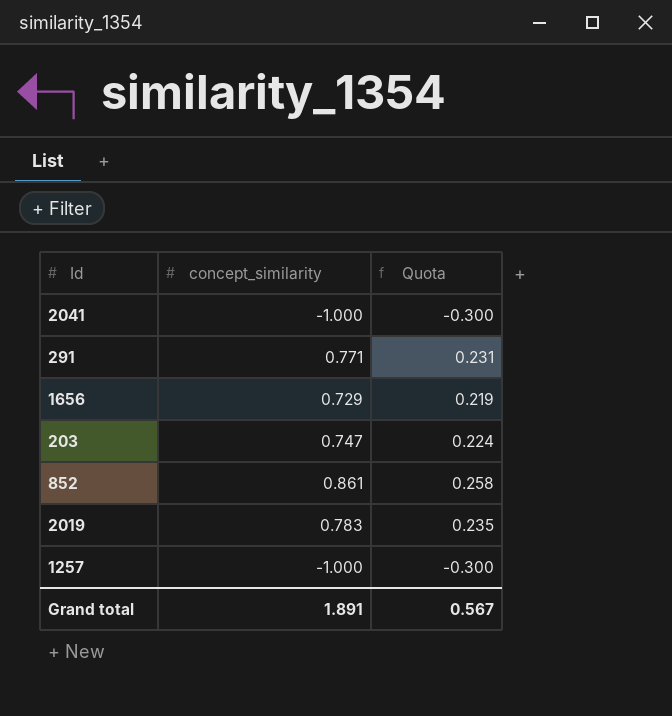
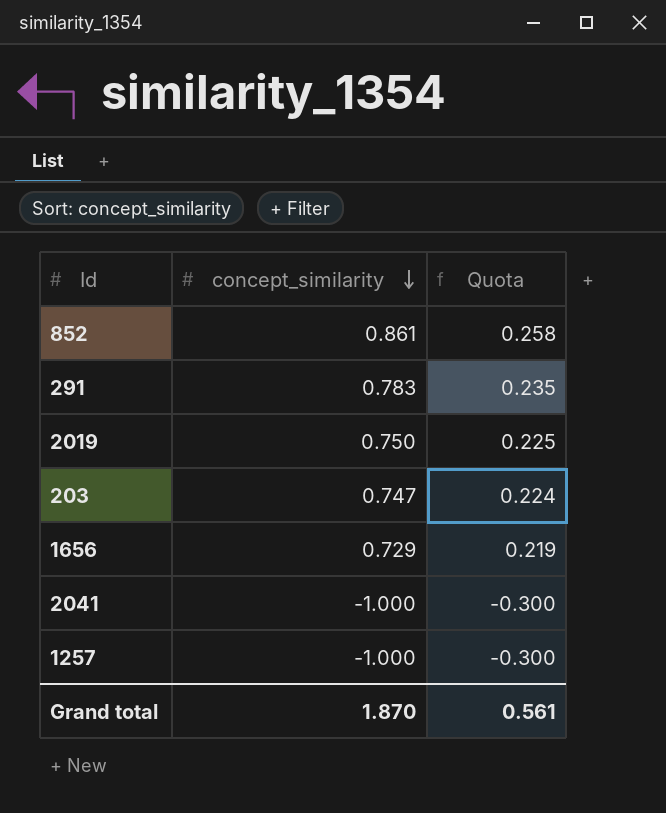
row order: none -> concept_similarity descending
291 | concept_similarity: 0.771 -> 0.783
291 | Quota: 0.231 -> 0.235
2019 | concept_similarity: 0.783 -> 0.750
2019 | Quota: 0.235 -> 0.225
Grand total | concept_similarity: 1.891 -> 1.870
Grand total | Quota: 0.567 -> 0.561

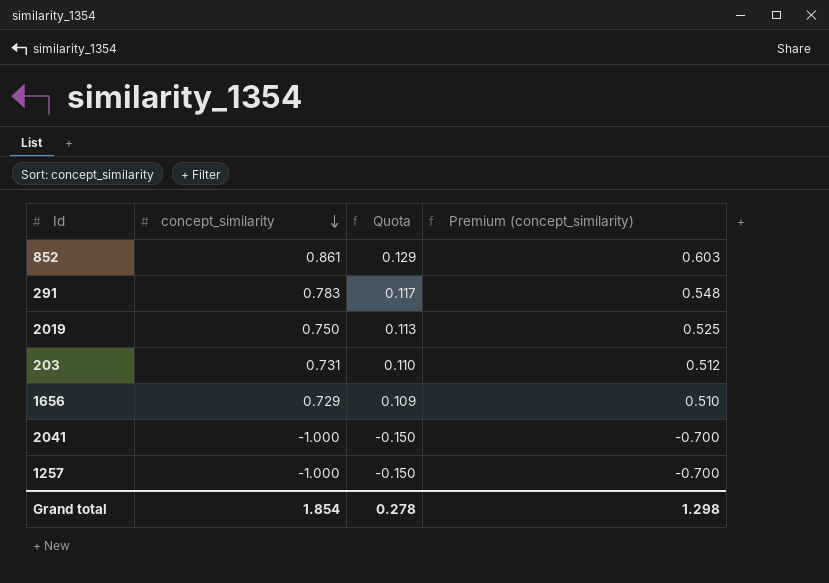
column Quota | formula: [concept_similarity] * 0.3 -> [concept_similarity] * 0.15
column Premium (concept_similarity) | formula: none -> [concept_similarity] * 0.7
203 | concept_similarity: 0.747 -> 0.731
Grand total | concept_similarity: 1.870 -> 1.854
Grand total | Quota: 0.561 -> 0.278

